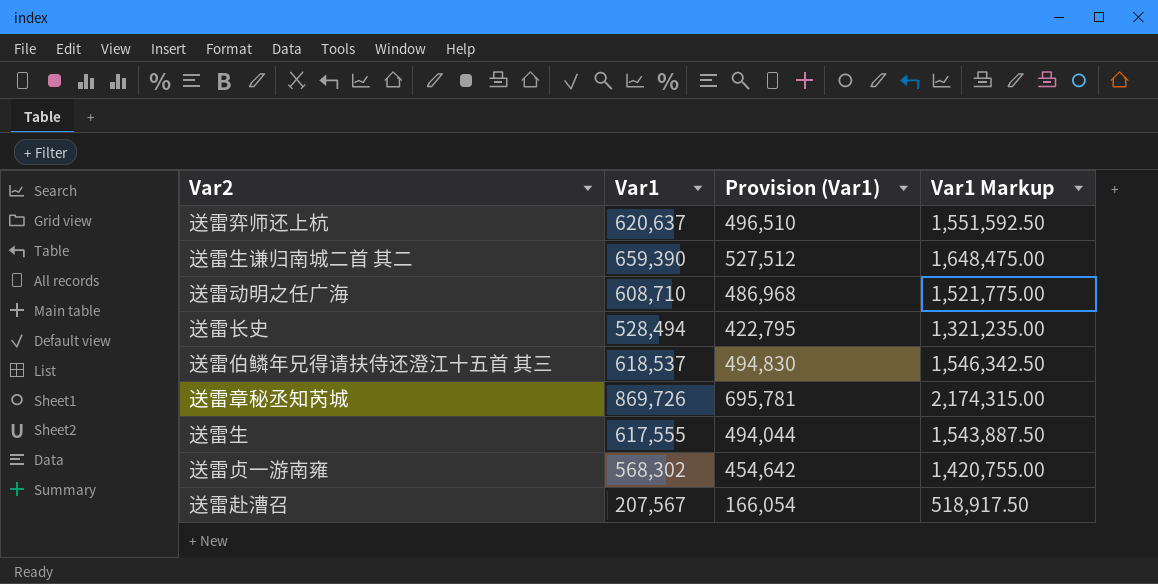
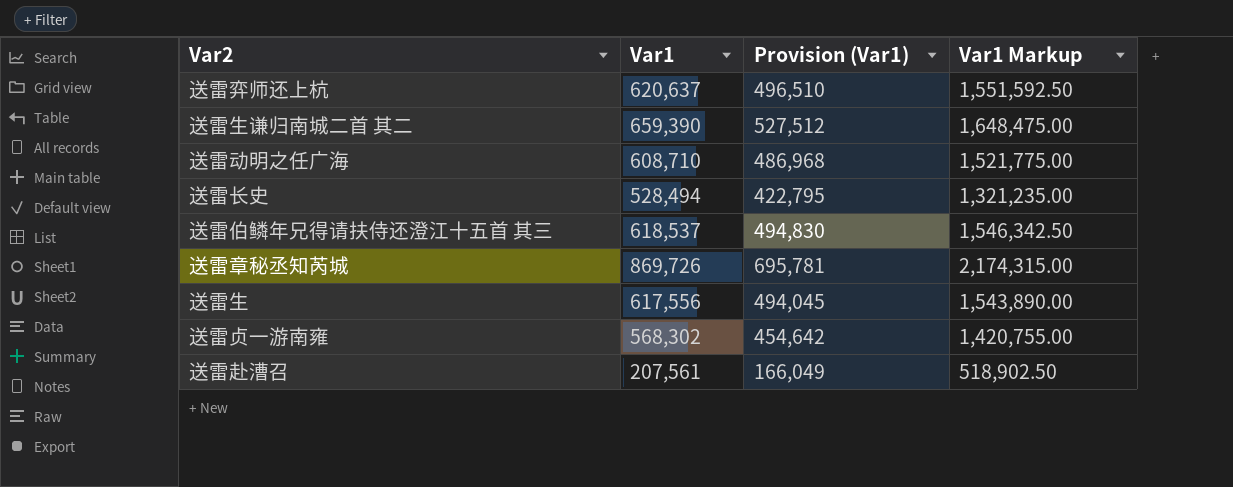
送雷生 | Var1: 617,555 -> 617,556
送雷生 | Provision (Var1): 494,044 -> 494,045
送雷生 | Var1 Markup: 1,543,887.50 -> 1,543,890.00
送雷赴漕召 | Var1: 207,567 -> 207,561
送雷赴漕召 | Provision (Var1): 166,054 -> 166,049
送雷赴漕召 | Var1 Markup: 518,917.50 -> 518,902.50

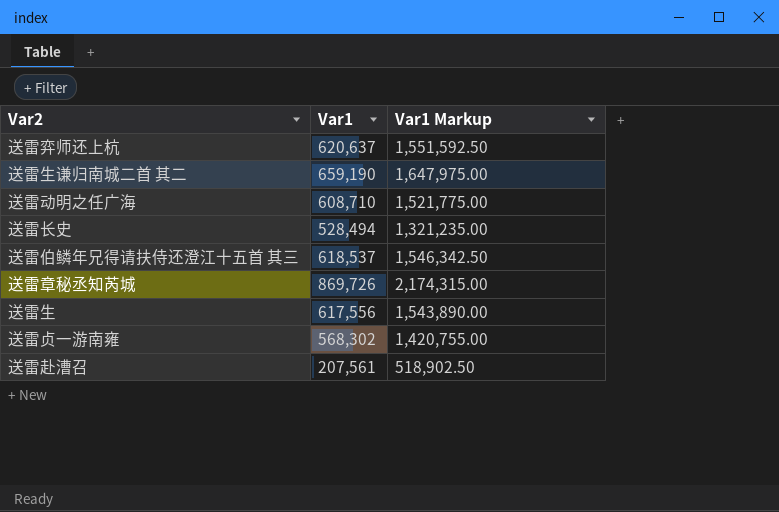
column Provision (Var1) | formula: [Var1] * 0.8 -> none
送雷生谦归南城二首 其二 | Var1: 659,390 -> 659,190
送雷生谦归南城二首 其二 | Var1 Markup: 1,648,475.00 -> 1,647,975.00

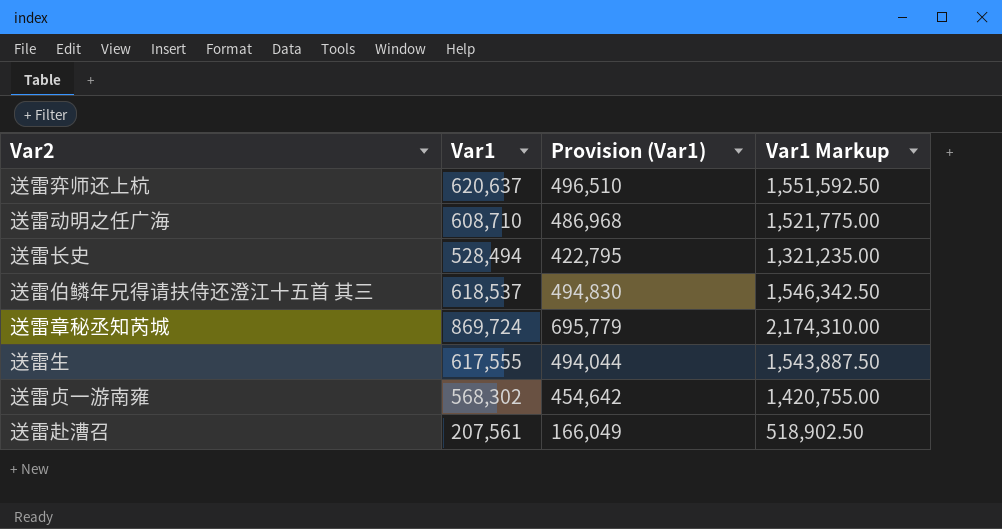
column Provision (Var1) | formula: none -> [Var1] * 0.8
row 送雷生谦归南城二首 其二: 659,190 | 1,647,975.00 -> none
送雷章秘丞知芮城 | Var1: 869,726 -> 869,724
送雷章秘丞知芮城 | Var1 Markup: 2,174,315.00 -> 2,174,310.00
送雷生 | Var1: 617,556 -> 617,555
送雷生 | Var1 Markup: 1,543,890.00 -> 1,543,887.50

